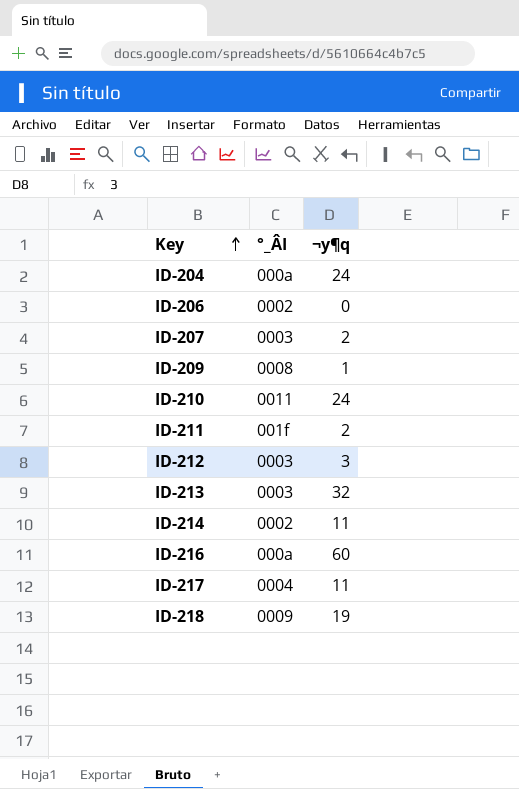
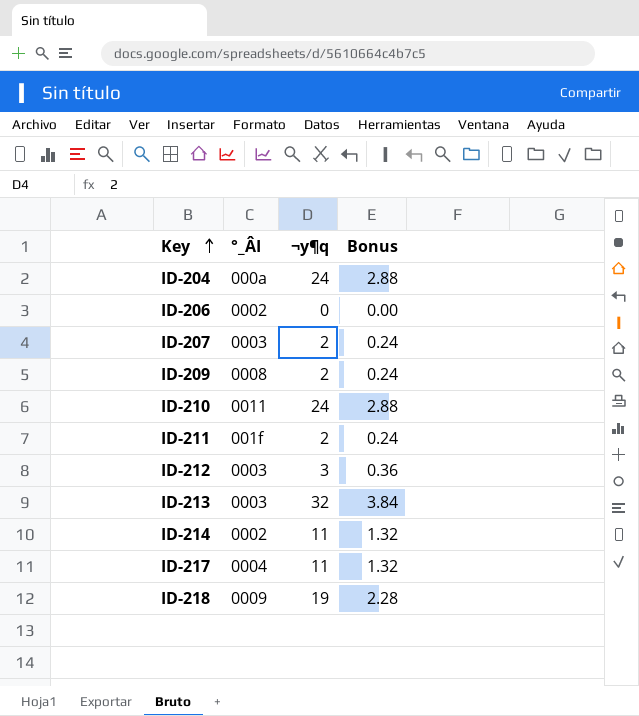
column Bonus | formula: none -> [¬y¶q] * 0.12
row ID-216: 000a | 60 -> none
ID-209 | ¬y¶q: 1 -> 2

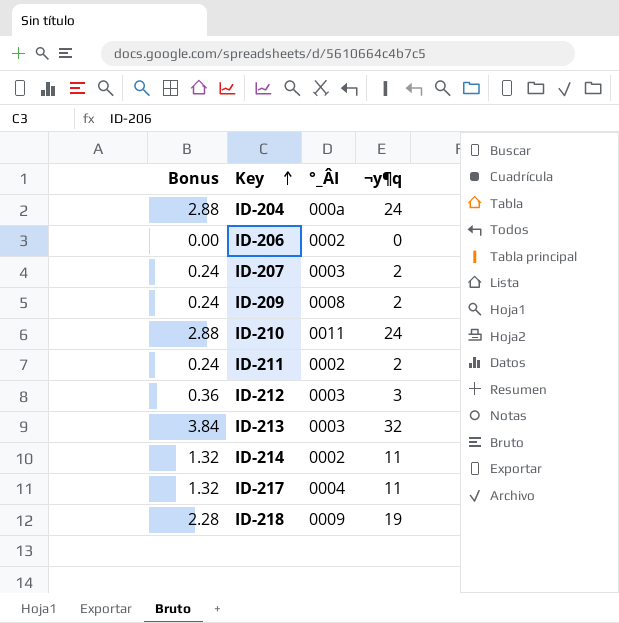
column Bonus | position: 4 -> 1
ID-211 | °_ÂI: 001f -> 0002

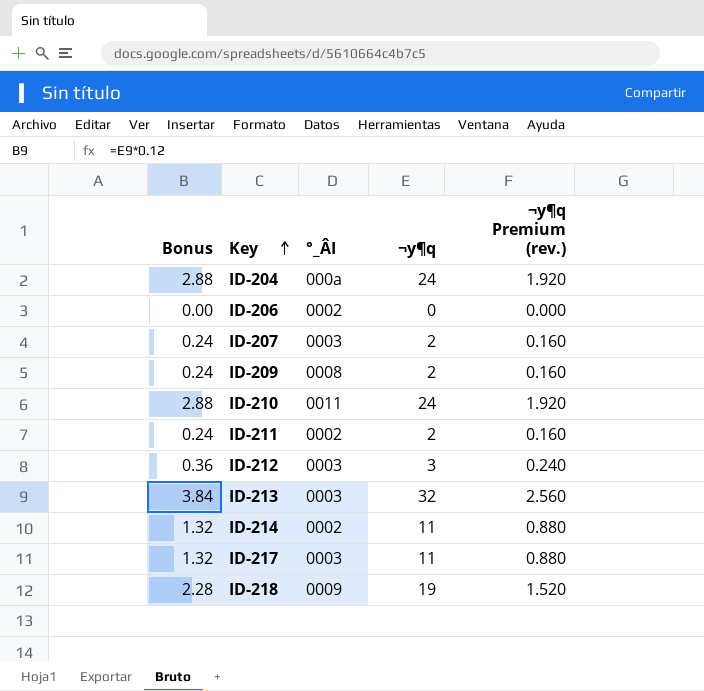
column ¬y¶q Premium (rev.) | formula: none -> [¬y¶q] * 0.08
ID-217 | °_ÂI: 0004 -> 0003

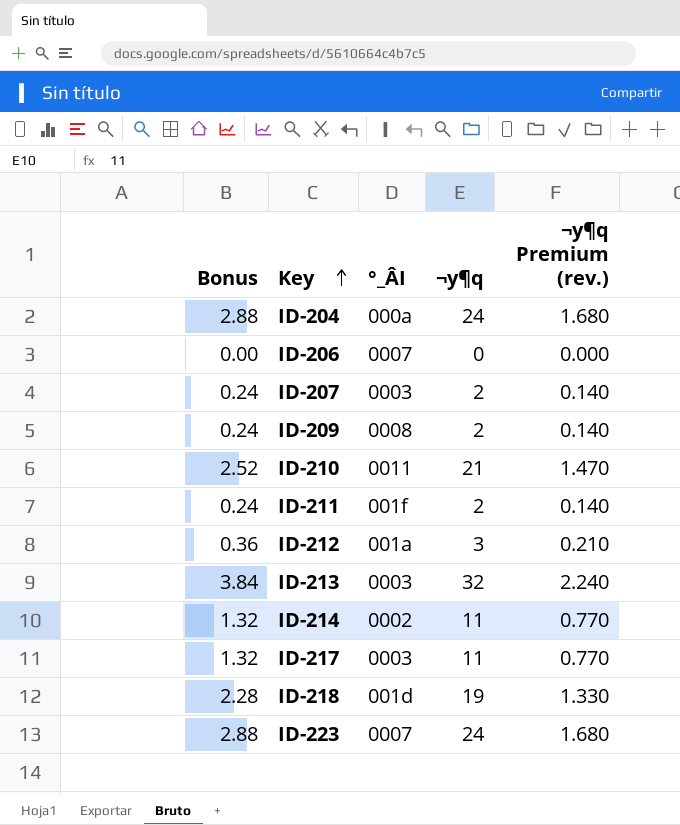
column ¬y¶q Premium (rev.) | formula: [¬y¶q] * 0.08 -> [¬y¶q] * 0.07
ID-206 | °_ÂI: 0002 -> 0007
ID-210 | Bonus: 2.88 -> 2.52
ID-210 | ¬y¶q: 24 -> 21
ID-211 | °_ÂI: 0002 -> 001f
ID-212 | °_ÂI: 0003 -> 001a
ID-218 | °_ÂI: 0009 -> 001d
row ID-223: none -> 2.88 | 0007 | 24 | 1.680

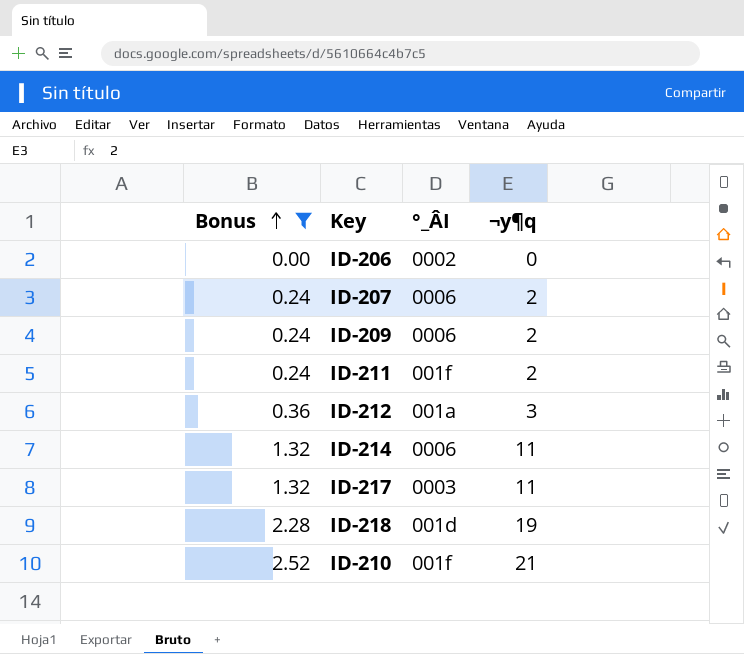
filter: none -> Bonus <= 2.52
row order: Key ascending -> Bonus ascending
column ¬y¶q Premium (rev.) | formula: [¬y¶q] * 0.07 -> none
ID-206 | °_ÂI: 0007 -> 0002
ID-207 | °_ÂI: 0003 -> 0006
ID-209 | °_ÂI: 0008 -> 0006
ID-214 | °_ÂI: 0002 -> 0006
ID-210 | °_ÂI: 0011 -> 001f

